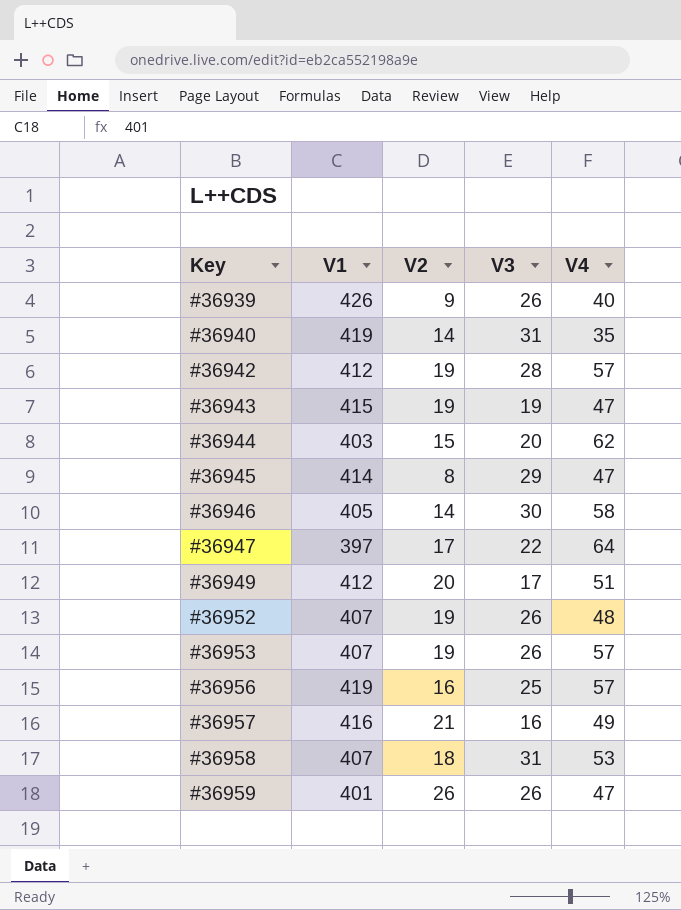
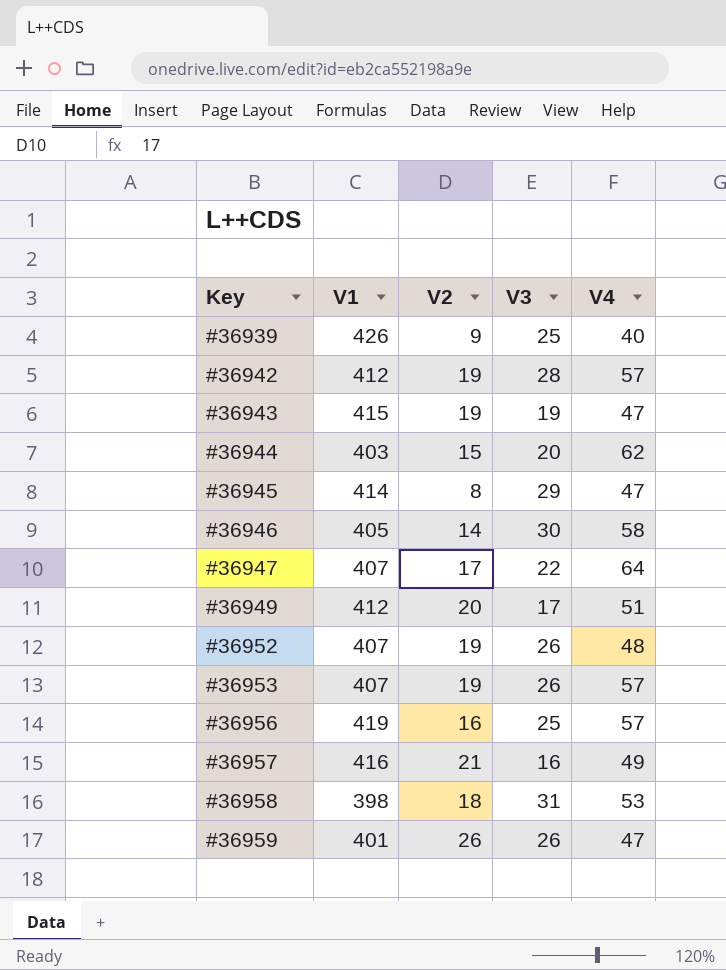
row #36940: 419 | 14 | 31 | 35 -> none
#36939 | V3: 26 -> 25
#36947 | V1: 397 -> 407
#36958 | V1: 407 -> 398

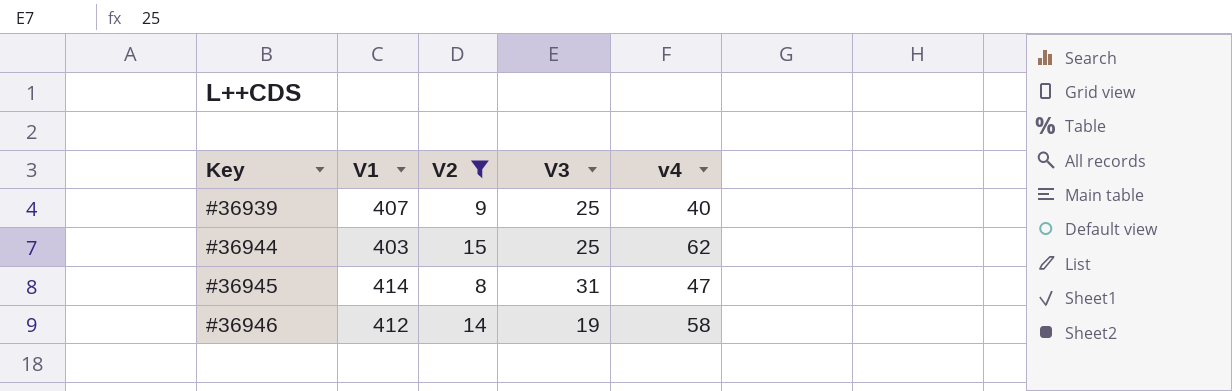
filter: none -> V2 <= 15
column name: V4 -> v4
#36939 | V1: 426 -> 407
#36944 | V3: 20 -> 25
#36945 | V3: 29 -> 31
#36946 | V1: 405 -> 412
#36946 | V3: 30 -> 19

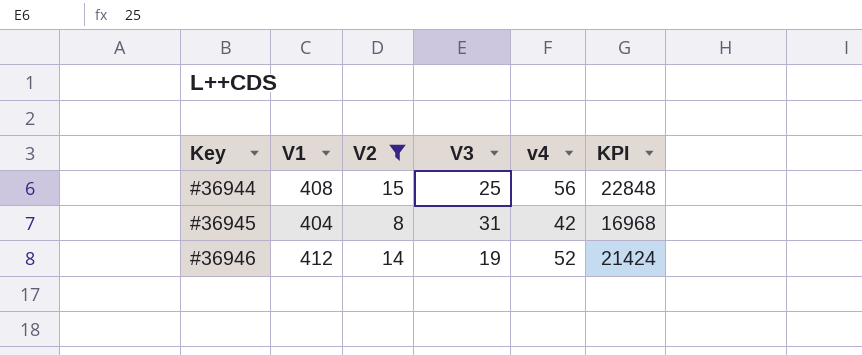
column KPI | formula: none -> [V1] * [v4]
row #36939: 407 | 9 | 25 | 40 -> none
#36944 | V1: 403 -> 408
#36944 | v4: 62 -> 56
#36945 | V1: 414 -> 404
#36945 | v4: 47 -> 42
#36946 | v4: 58 -> 52

